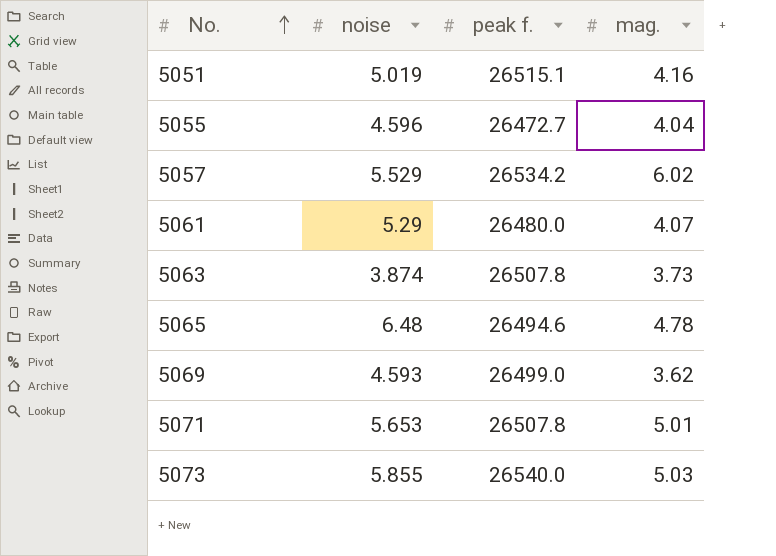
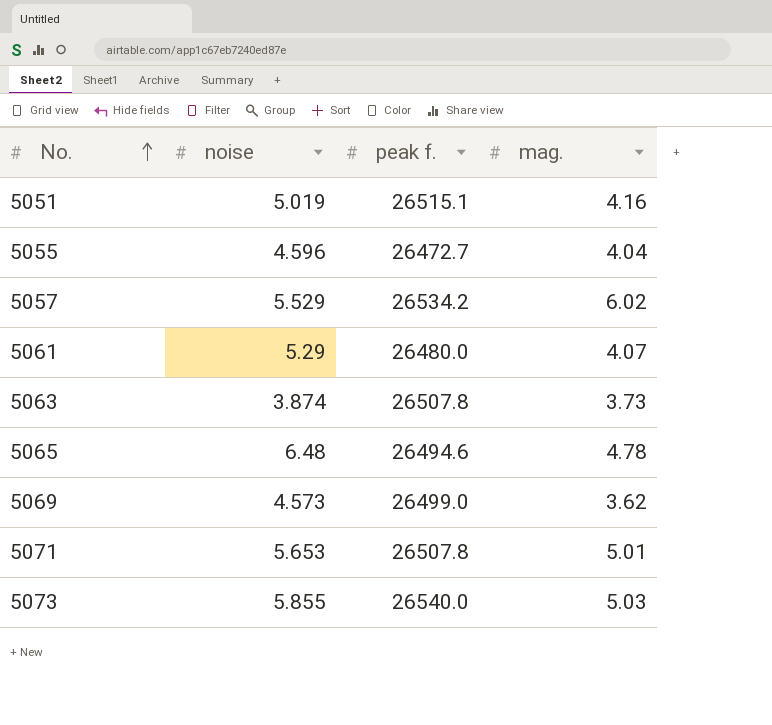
5069 | noise: 4.593 -> 4.573

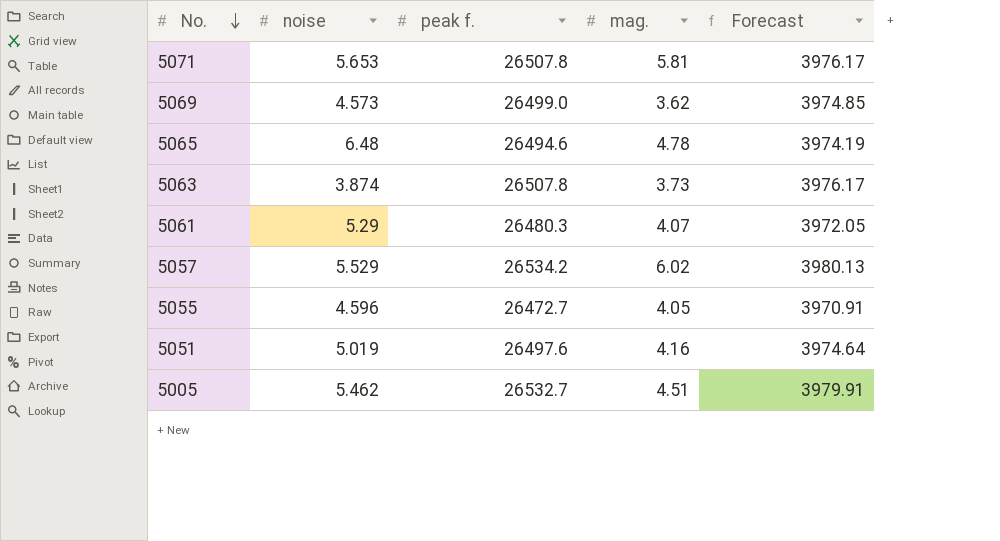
row order: No. ascending -> No. descending
column Forecast | formula: none -> [peak f.] * 0.15
row 5073: 5.855 | 26540.0 | 5.03 -> none
5071 | mag.: 5.01 -> 5.81
5061 | peak f.: 26480.0 -> 26480.3
5055 | mag.: 4.04 -> 4.05
5051 | peak f.: 26515.1 -> 26497.6
row 5005: none -> 5.462 | 26532.7 | 4.51 | 3979.91

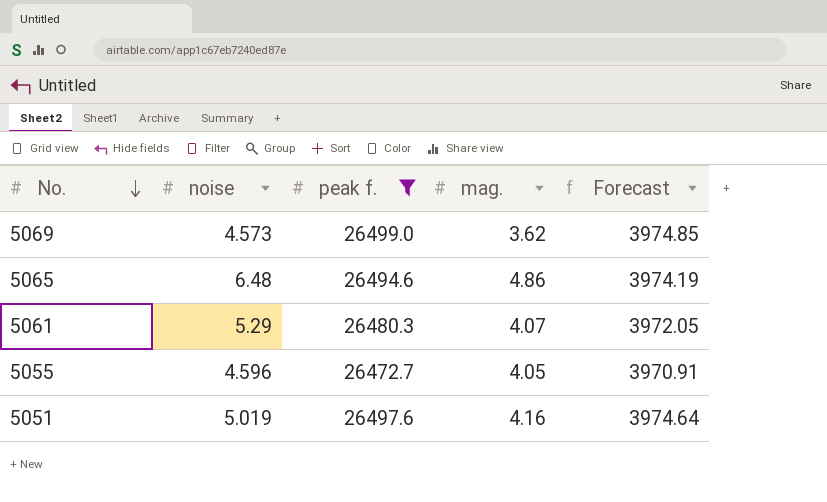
filter: none -> peak f. <= 26499.0
5065 | mag.: 4.78 -> 4.86

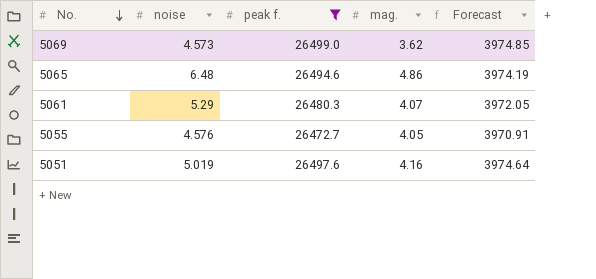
5055 | noise: 4.596 -> 4.576

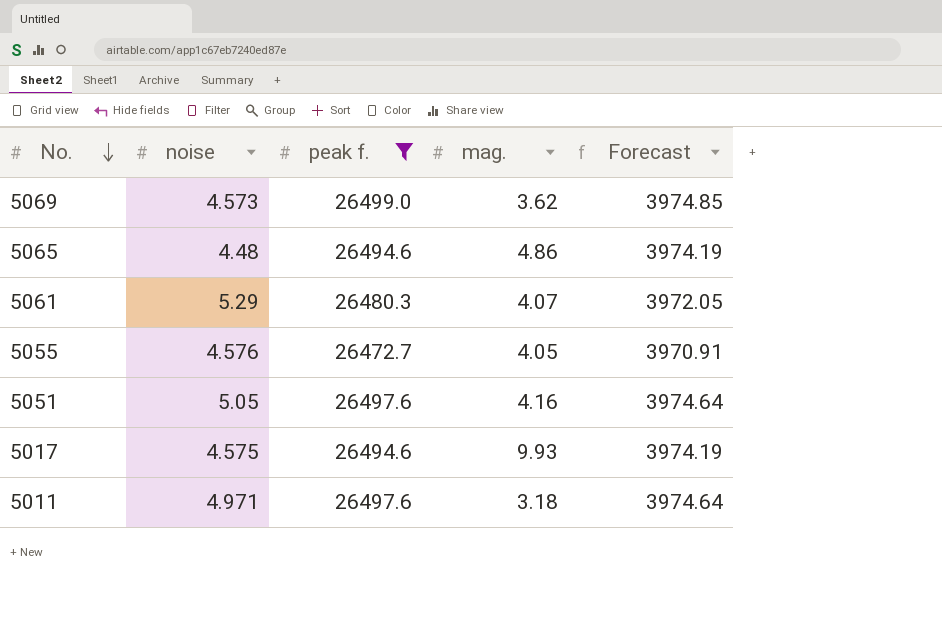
5065 | noise: 6.48 -> 4.48
5051 | noise: 5.019 -> 5.05
row 5017: none -> 4.575 | 26494.6 | 9.93 | 3974.19
row 5011: none -> 4.971 | 26497.6 | 3.18 | 3974.64

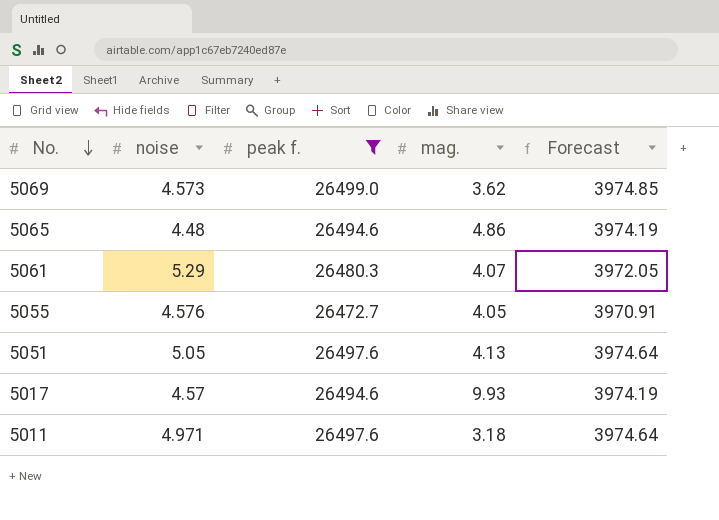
5051 | mag.: 4.16 -> 4.13
5017 | noise: 4.575 -> 4.57

